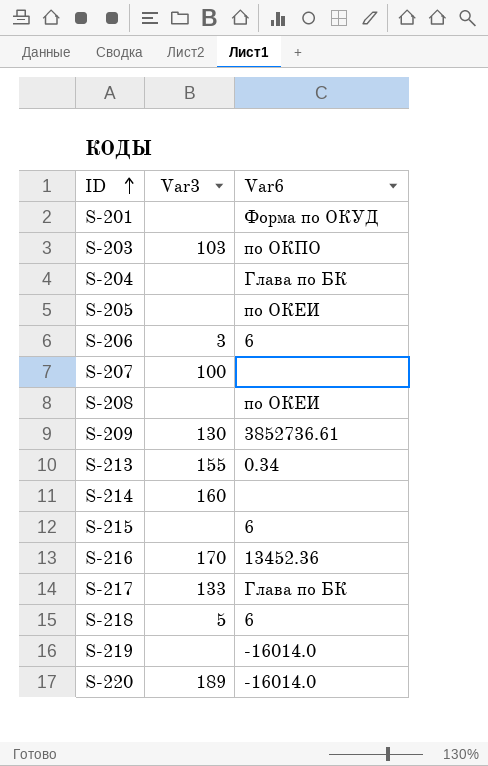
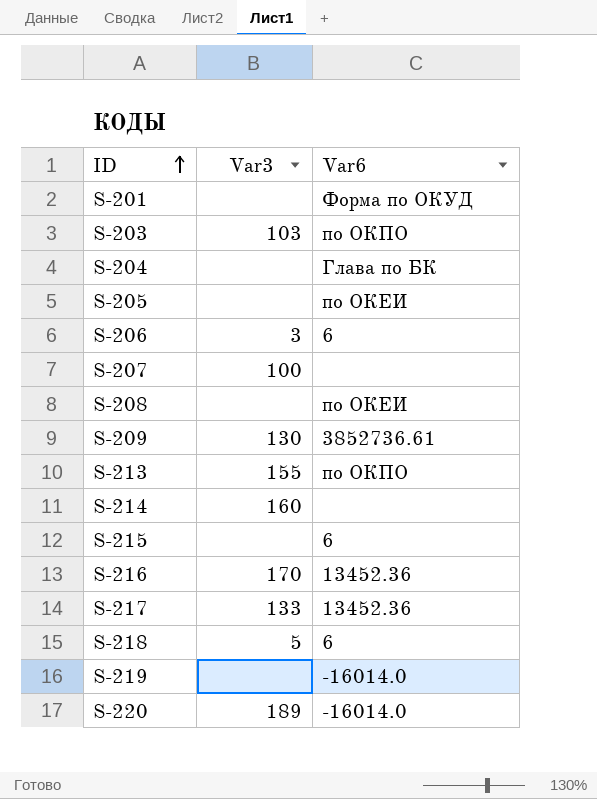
S-213 | Var6: 0.34 -> по ОКПО
S-217 | Var6: Глава по БК -> 13452.36

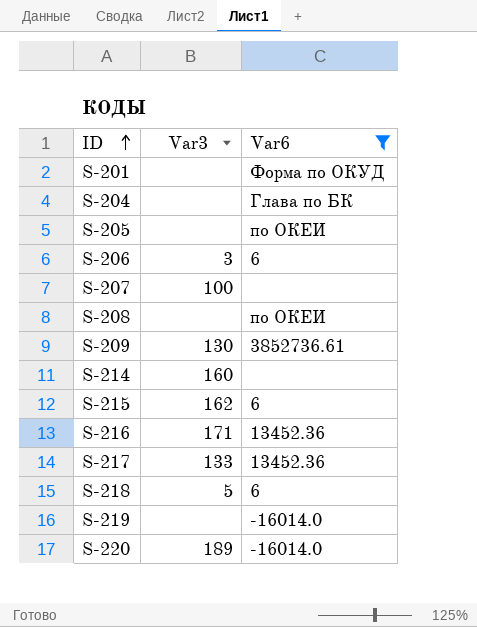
filter: none -> Var6 != по ОКПО
S-215 | Var3: none -> 162
S-216 | Var3: 170 -> 171

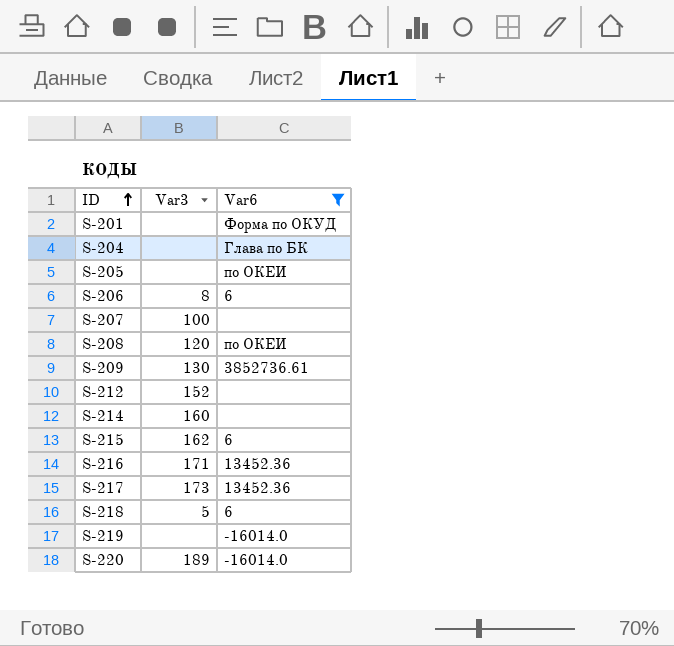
S-206 | Var3: 3 -> 8
S-208 | Var3: none -> 120
row S-212: none -> 152 | none
S-217 | Var3: 133 -> 173

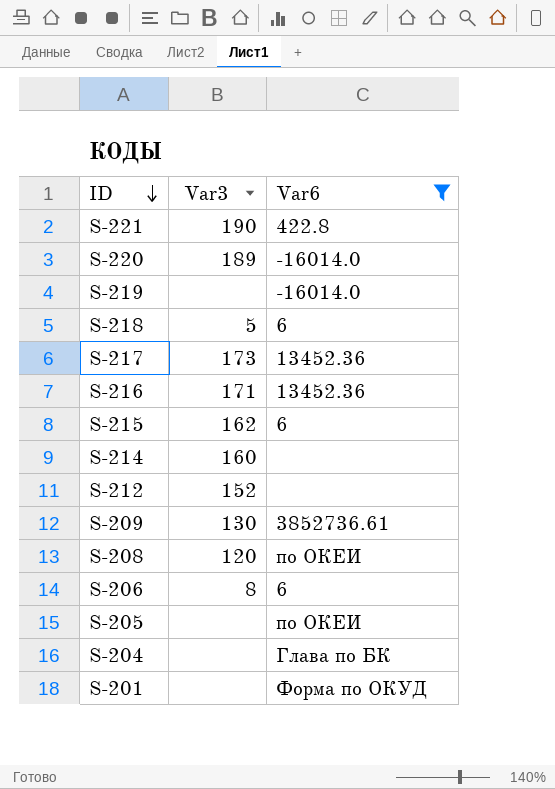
row order: ID ascending -> ID descending
row S-207: 100 | none -> none
row S-221: none -> 190 | 422.8

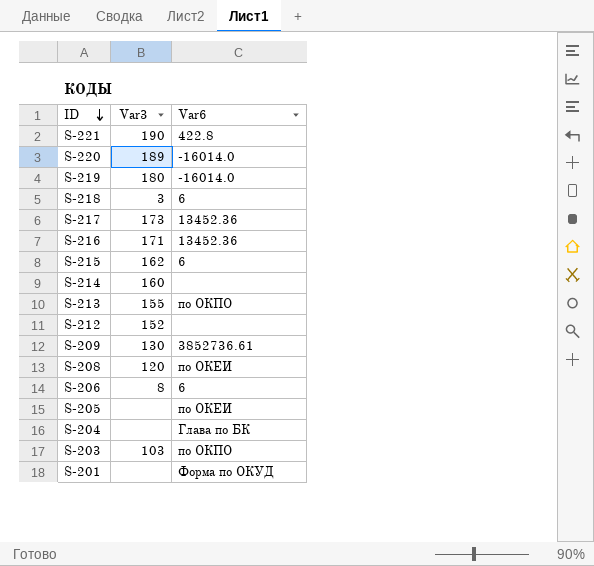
filter: Var6 != по ОКПО -> none
S-219 | Var3: none -> 180
S-218 | Var3: 5 -> 3

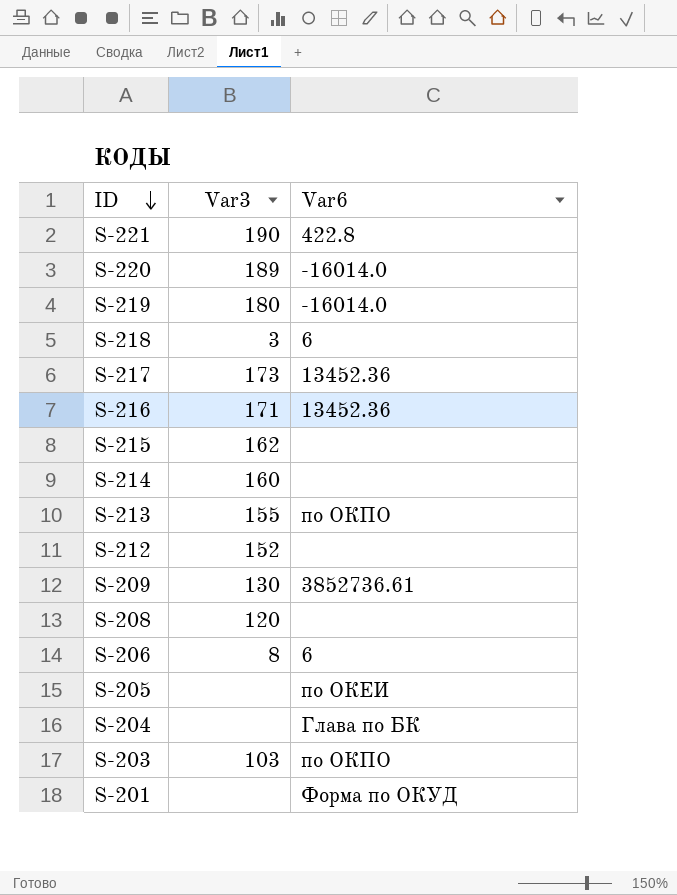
S-215 | Var6: 6 -> none
S-208 | Var6: по ОКЕИ -> none

